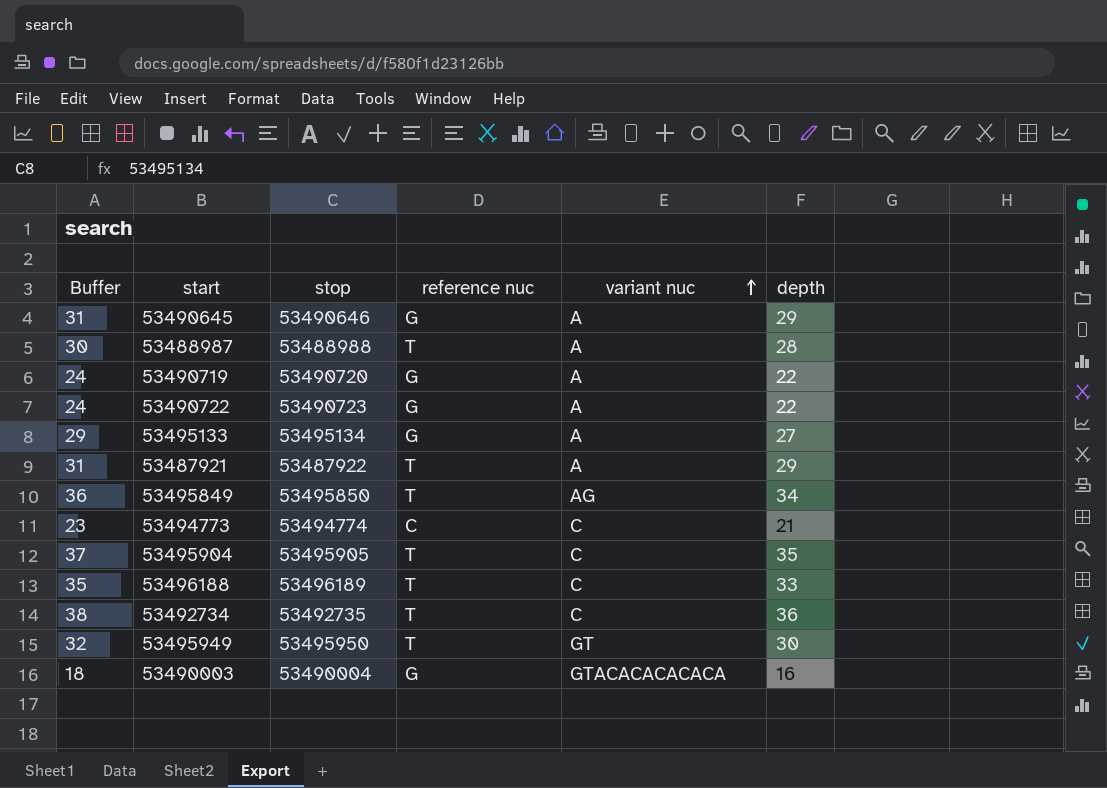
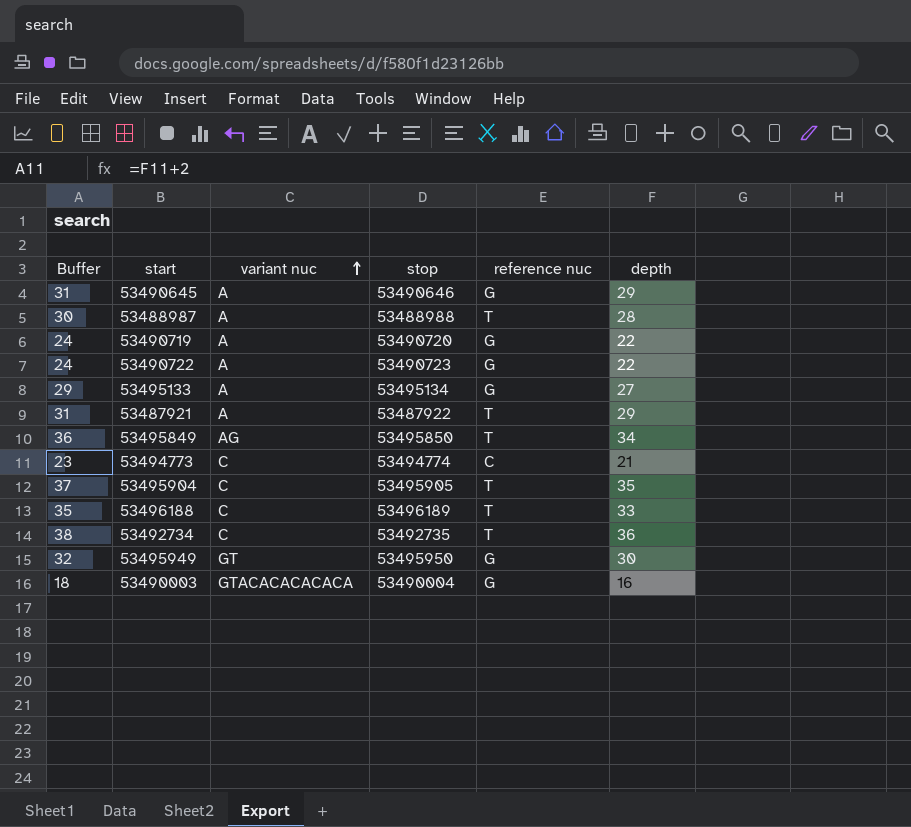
column variant nuc | position: 5 -> 3
53495949 | reference nuc: T -> G

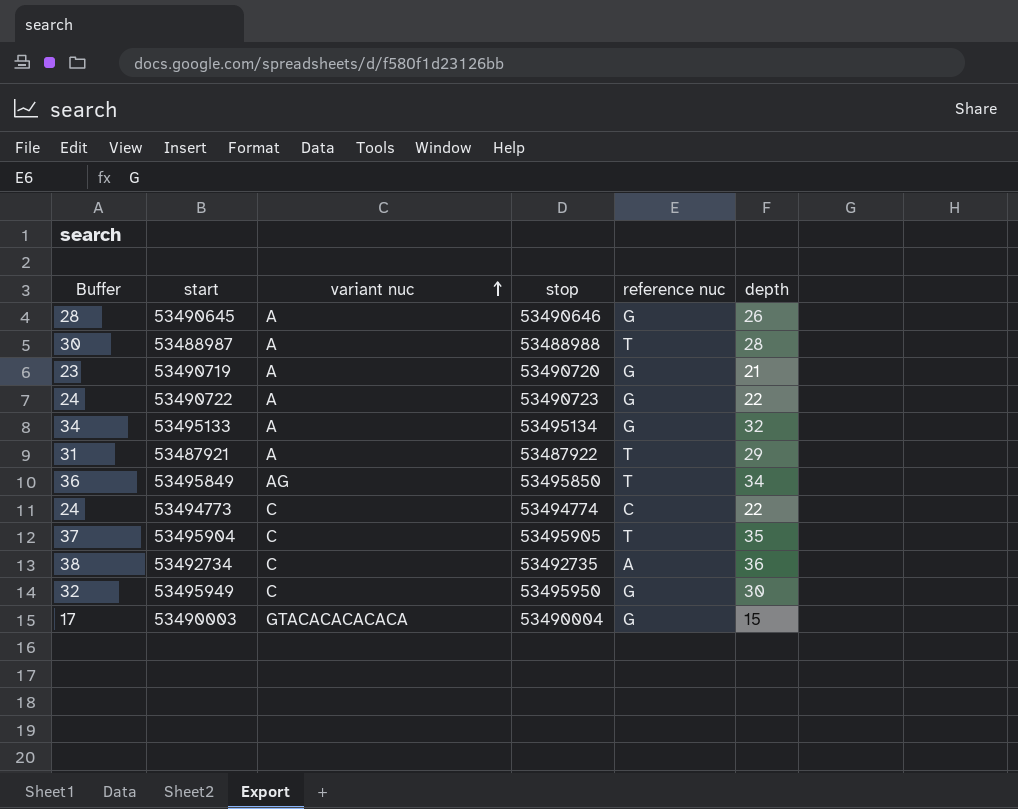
row 53496188: 35 | C | 53496189 | T | 33 -> none
53490645 | Buffer: 31 -> 28
53490645 | depth: 29 -> 26
53490719 | Buffer: 24 -> 23
53490719 | depth: 22 -> 21
53495133 | Buffer: 29 -> 34
53495133 | depth: 27 -> 32
53494773 | Buffer: 23 -> 24
53494773 | depth: 21 -> 22
53492734 | reference nuc: T -> A
53495949 | variant nuc: GT -> C
53490003 | Buffer: 18 -> 17
53490003 | depth: 16 -> 15

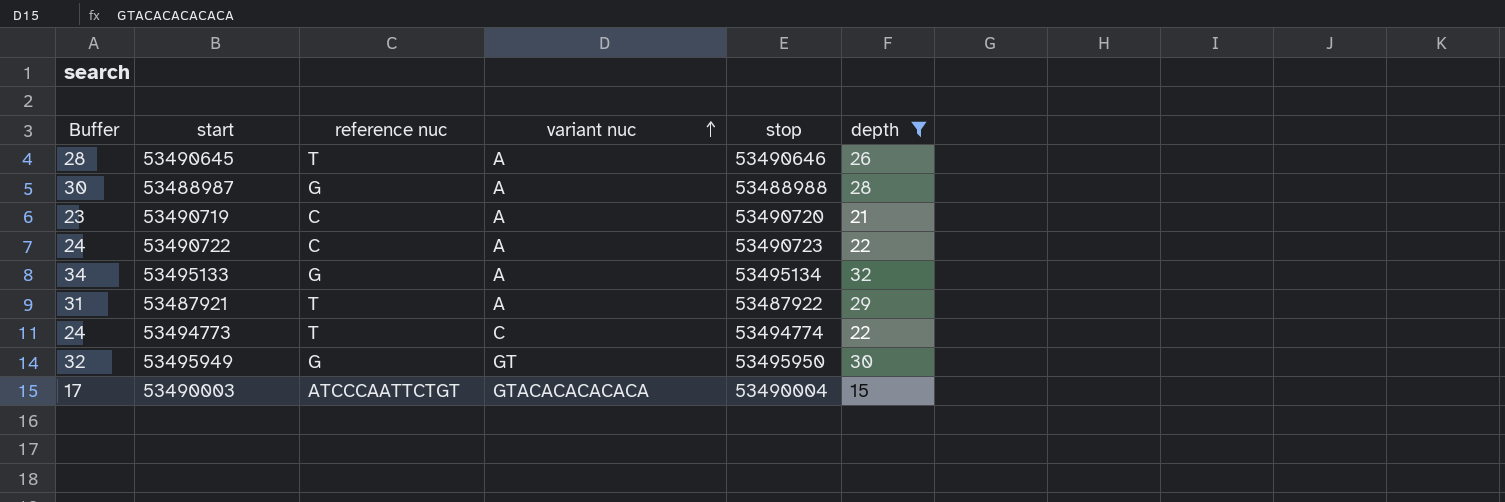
filter: none -> depth <= 32
column reference nuc | position: 5 -> 3
53490645 | reference nuc: G -> T
53488987 | reference nuc: T -> G
53490719 | reference nuc: G -> C
53490722 | reference nuc: G -> C
53494773 | reference nuc: C -> T
53495949 | variant nuc: C -> GT
53490003 | reference nuc: G -> ATCCCAATTCTGT

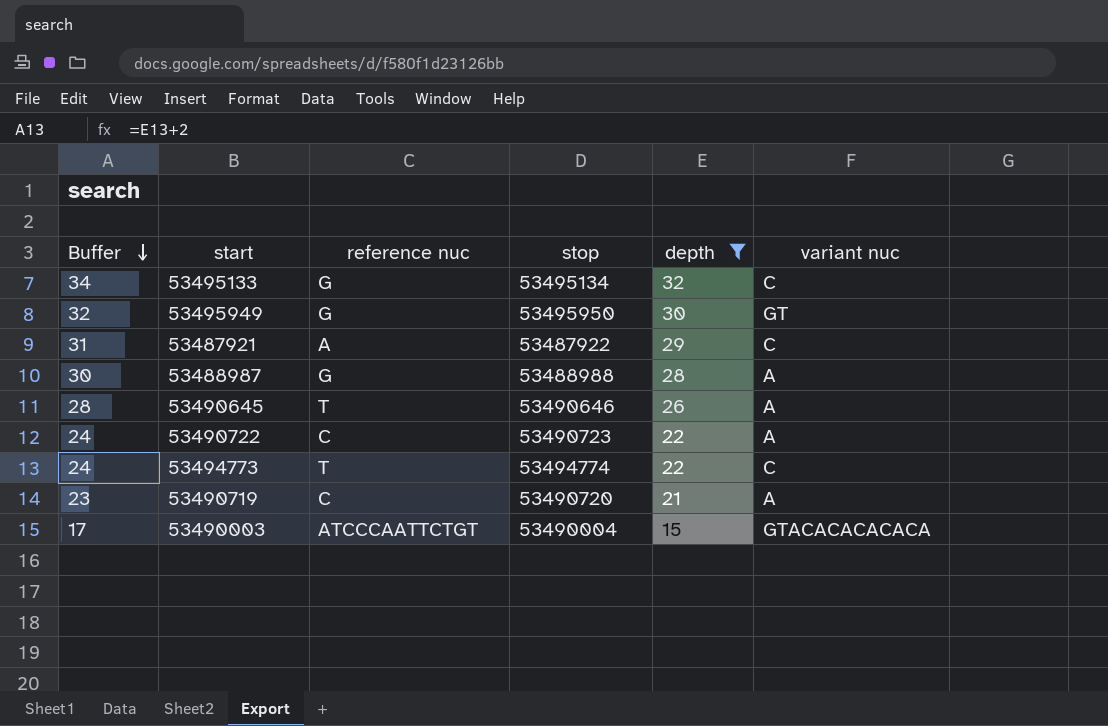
row order: variant nuc ascending -> Buffer descending
column variant nuc | position: 4 -> 6
53495133 | variant nuc: A -> C
53487921 | reference nuc: T -> A
53487921 | variant nuc: A -> C

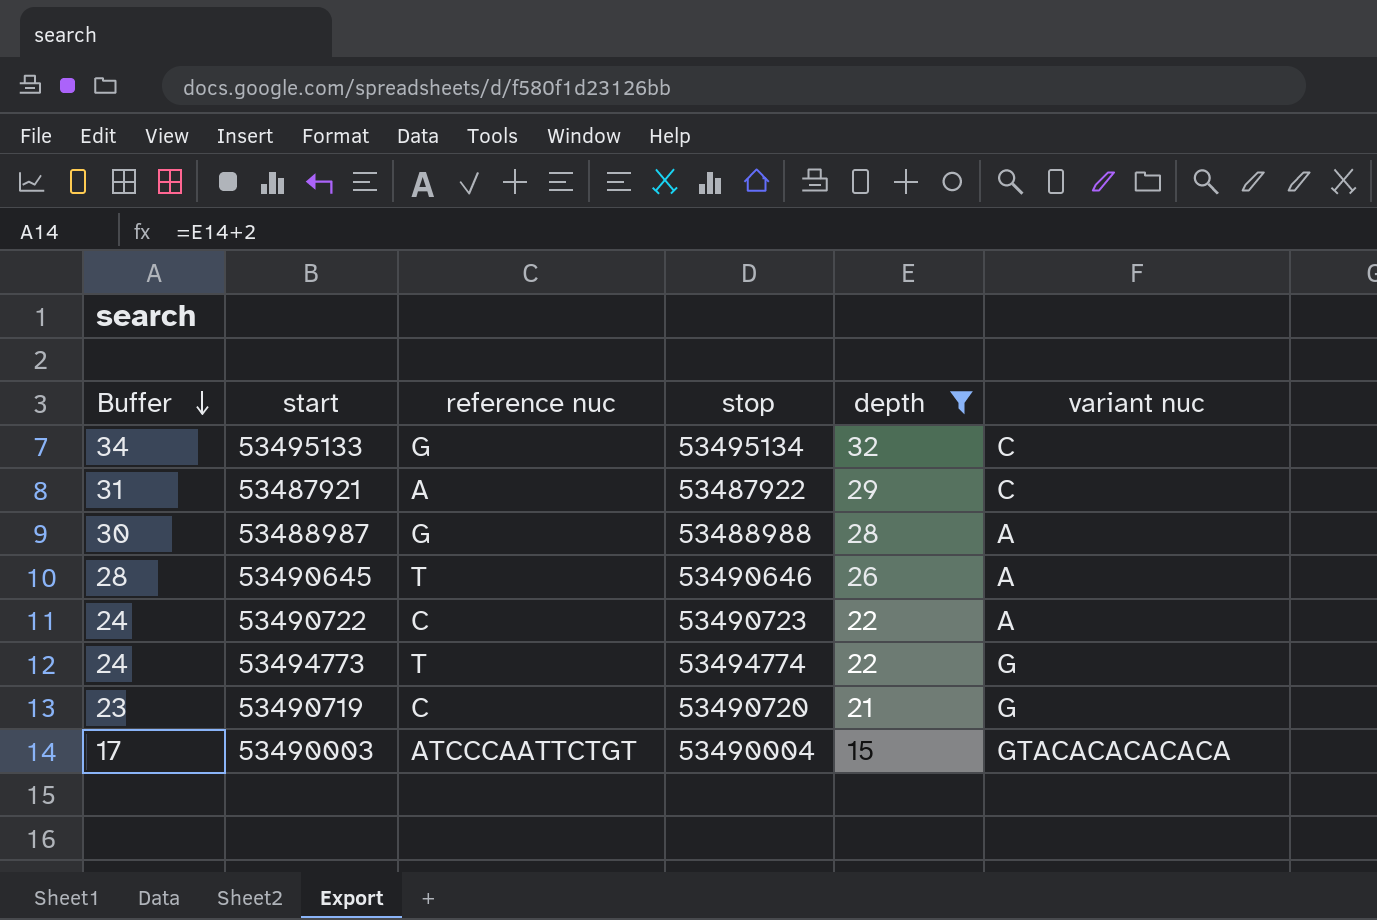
row 53495949: 32 | G | 53495950 | 30 | GT -> none
53494773 | variant nuc: C -> G
53490719 | variant nuc: A -> G

